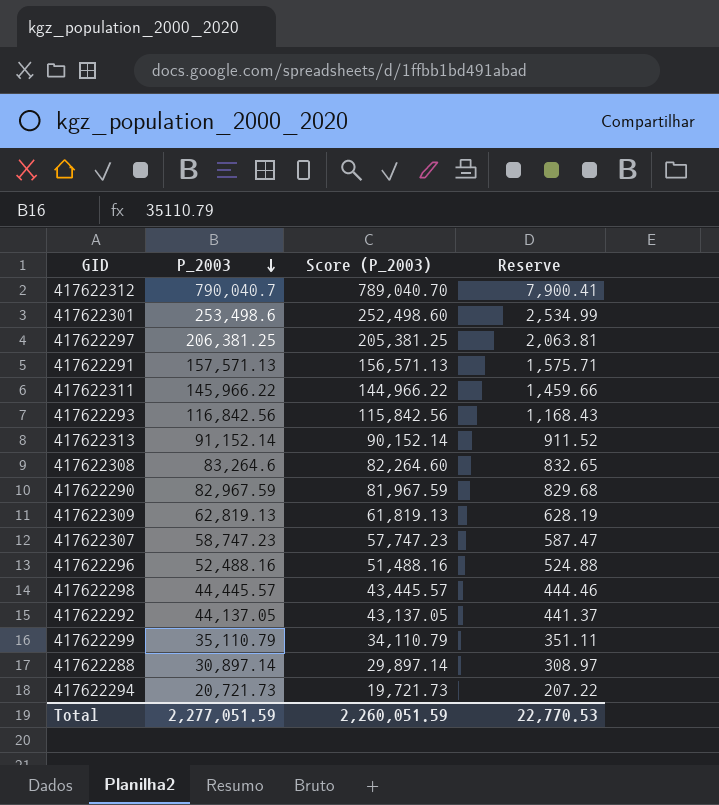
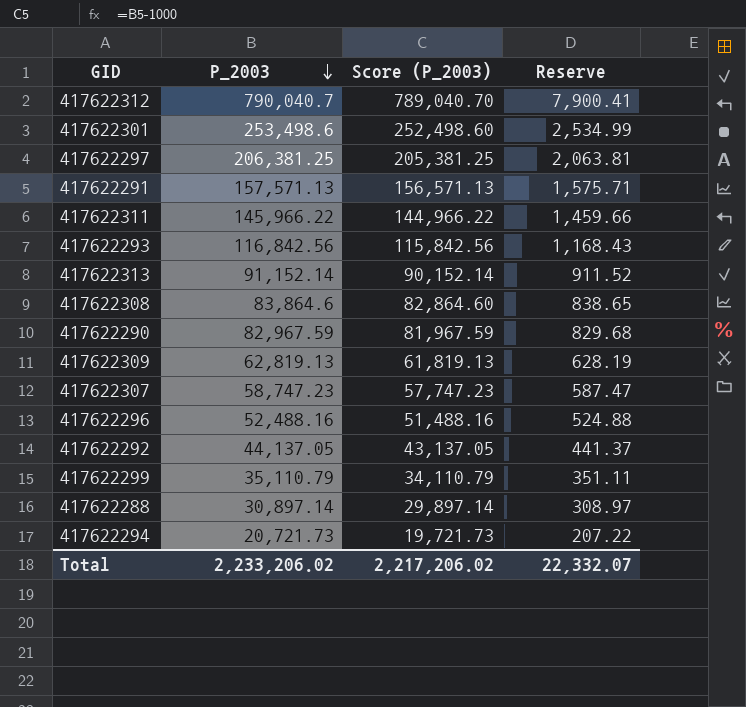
row 417622298: 44,445.57 | 43,445.57 | 444.46 -> none
417622308 | P_2003: 83,264.6 -> 83,864.6
417622308 | Score (P_2003): 82,264.60 -> 82,864.60
417622308 | Reserve: 832.65 -> 838.65
Total | P_2003: 2,277,051.59 -> 2,233,206.02
Total | Score (P_2003): 2,260,051.59 -> 2,217,206.02
Total | Reserve: 22,770.53 -> 22,332.07

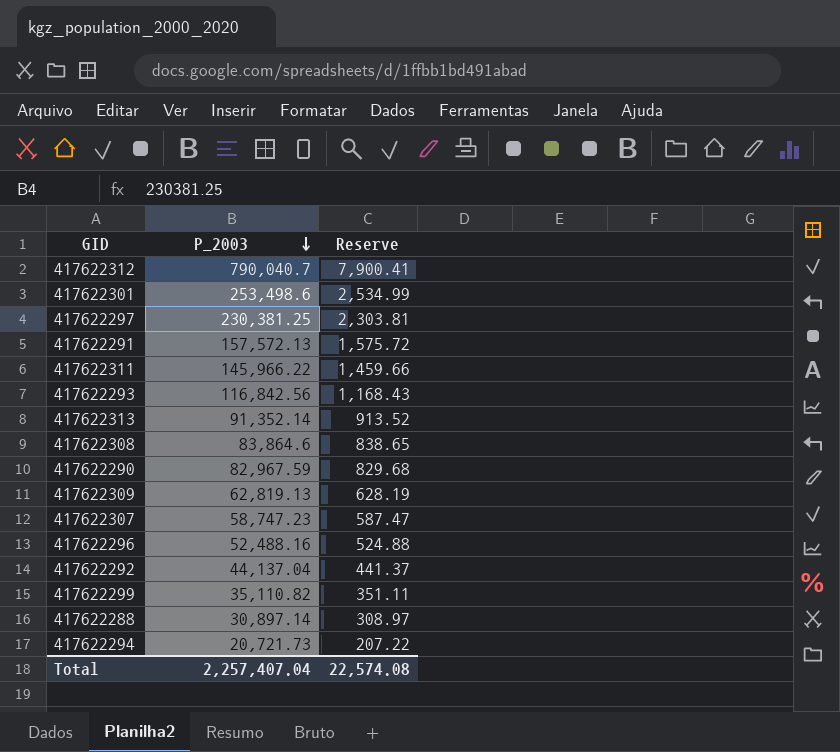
column Score (P_2003) | formula: [P_2003] - 1000 -> none
417622297 | P_2003: 206,381.25 -> 230,381.25
417622297 | Reserve: 2,063.81 -> 2,303.81
417622291 | P_2003: 157,571.13 -> 157,572.13
417622291 | Reserve: 1,575.71 -> 1,575.72
417622313 | P_2003: 91,152.14 -> 91,352.14
417622313 | Reserve: 911.52 -> 913.52
417622292 | P_2003: 44,137.05 -> 44,137.04
417622299 | P_2003: 35,110.79 -> 35,110.82
Total | P_2003: 2,233,206.02 -> 2,257,407.04
Total | Reserve: 22,332.07 -> 22,574.08

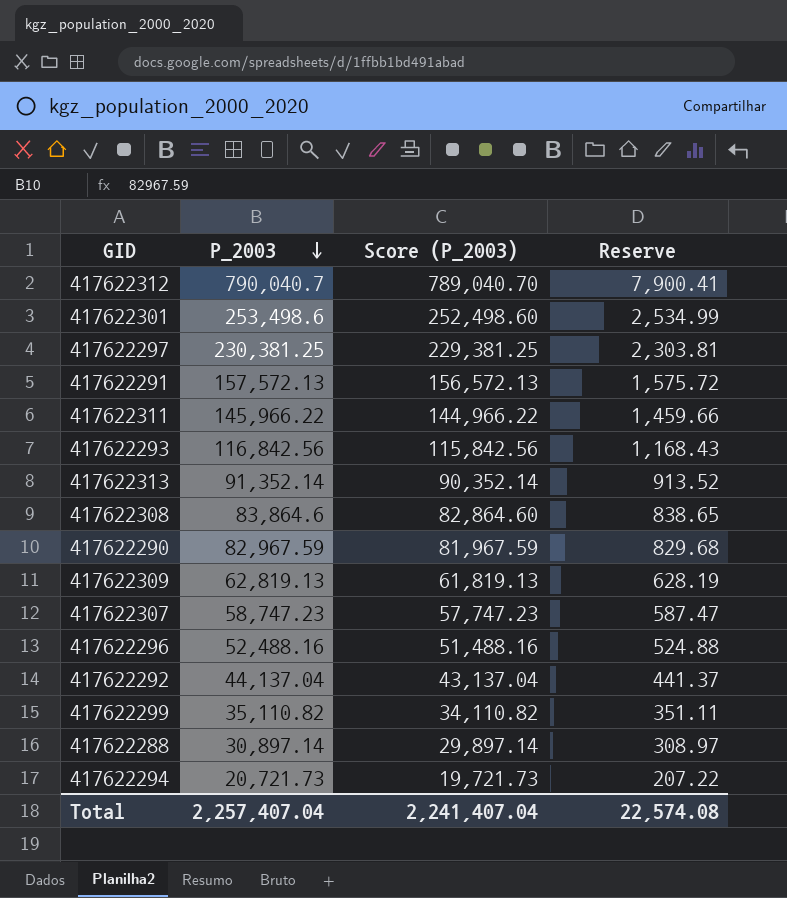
column Score (P_2003) | formula: none -> [P_2003] - 1000

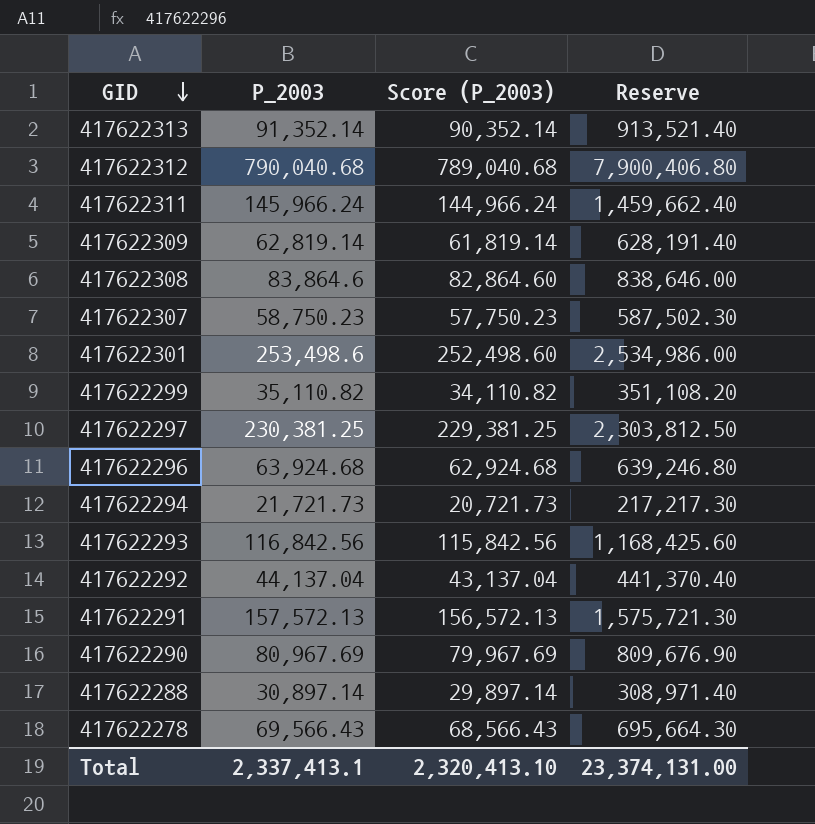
row order: P_2003 descending -> GID descending
column Reserve | formula: [P_2003] * 0.01 -> [P_2003] * 10
417622312 | P_2003: 790,040.7 -> 790,040.68
417622312 | Score (P_2003): 789,040.70 -> 789,040.68
417622311 | P_2003: 145,966.22 -> 145,966.24
417622311 | Score (P_2003): 144,966.22 -> 144,966.24
417622309 | P_2003: 62,819.13 -> 62,819.14
417622309 | Score (P_2003): 61,819.13 -> 61,819.14
417622307 | P_2003: 58,747.23 -> 58,750.23
417622307 | Score (P_2003): 57,747.23 -> 57,750.23
417622296 | P_2003: 52,488.16 -> 63,924.68
417622296 | Score (P_2003): 51,488.16 -> 62,924.68
417622294 | P_2003: 20,721.73 -> 21,721.73
417622294 | Score (P_2003): 19,721.73 -> 20,721.73
417622290 | P_2003: 82,967.59 -> 80,967.69
417622290 | Score (P_2003): 81,967.59 -> 79,967.69
row 417622278: none -> 69,566.43 | 68,566.43 | 695,664.30
Total | P_2003: 2,257,407.04 -> 2,337,413.1
Total | Score (P_2003): 2,241,407.04 -> 2,320,413.10
Total | Reserve: 22,574.08 -> 23,374,131.00

